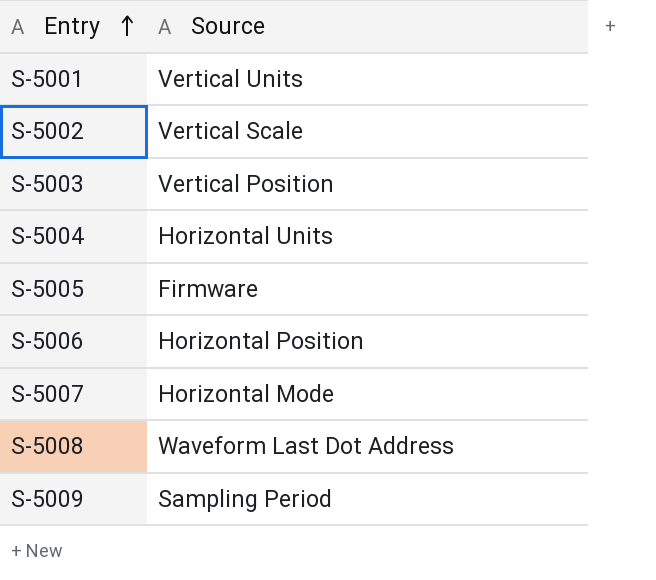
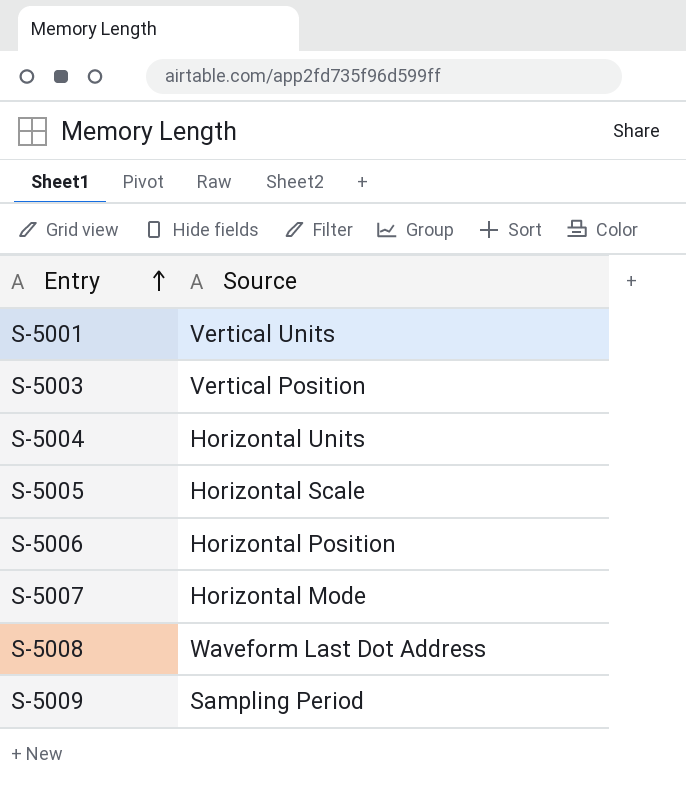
row S-5002: Vertical Scale -> none
S-5005 | Source: Firmware -> Horizontal Scale

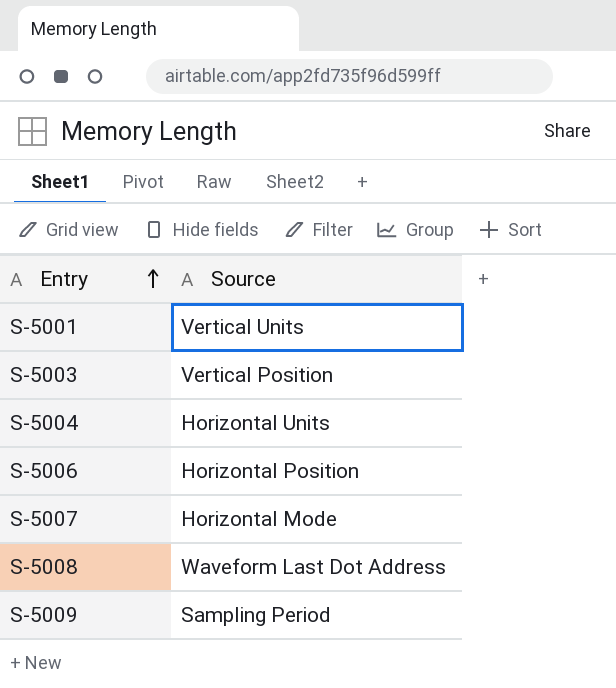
row S-5005: Horizontal Scale -> none

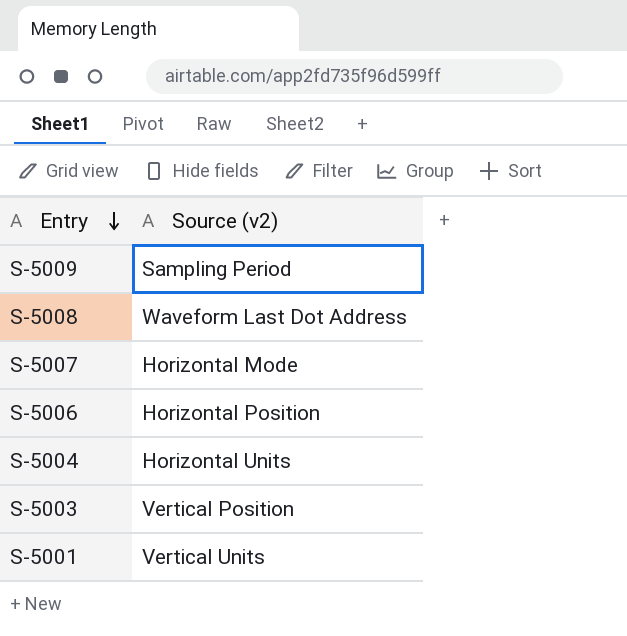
row order: Entry ascending -> Entry descending
column name: Source -> Source (v2)

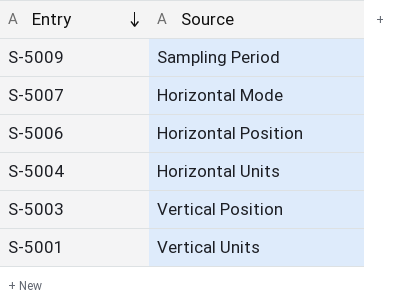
column name: Source (v2) -> Source
row S-5008: Waveform Last Dot Address -> none

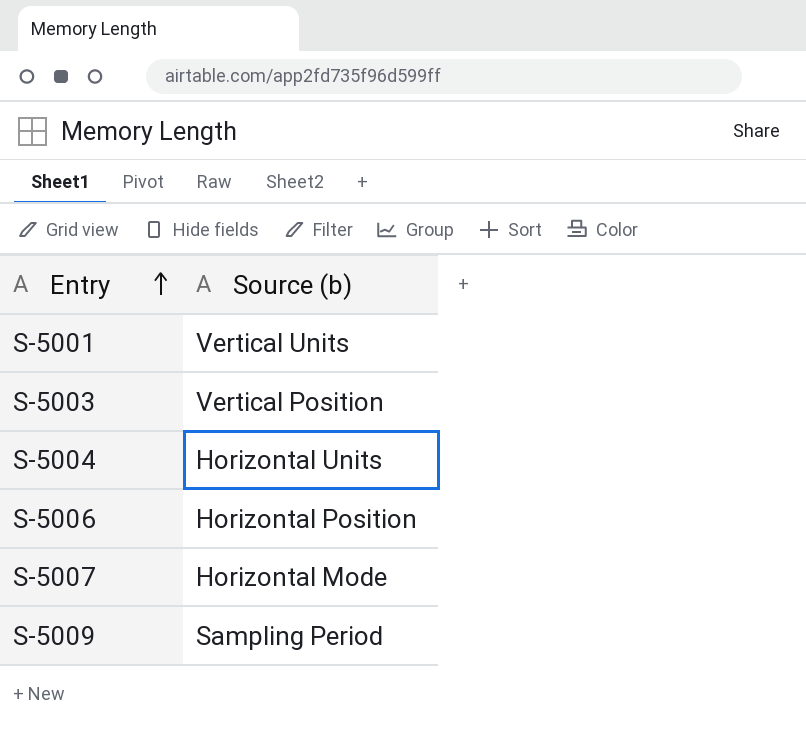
row order: Entry descending -> Entry ascending
column name: Source -> Source (b)

